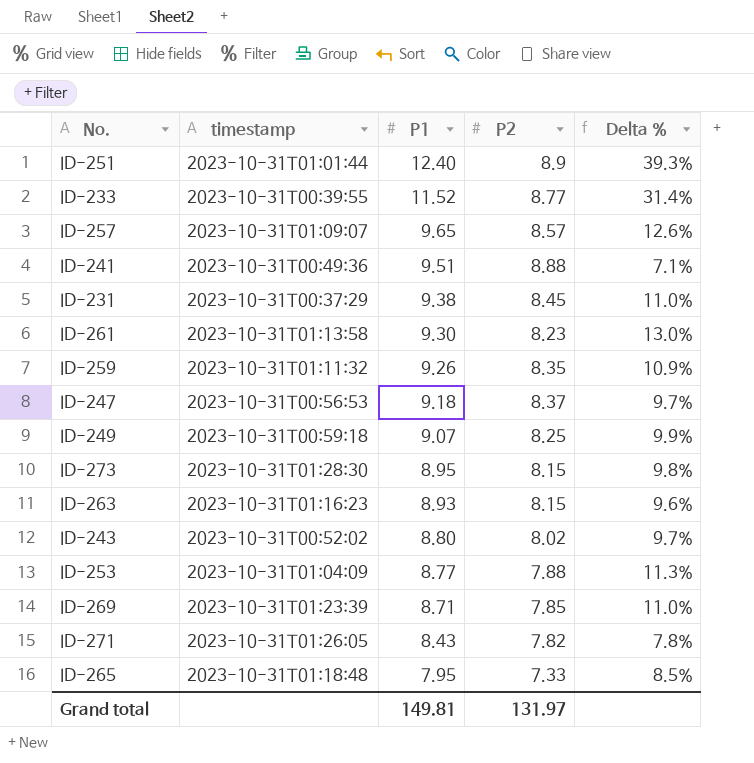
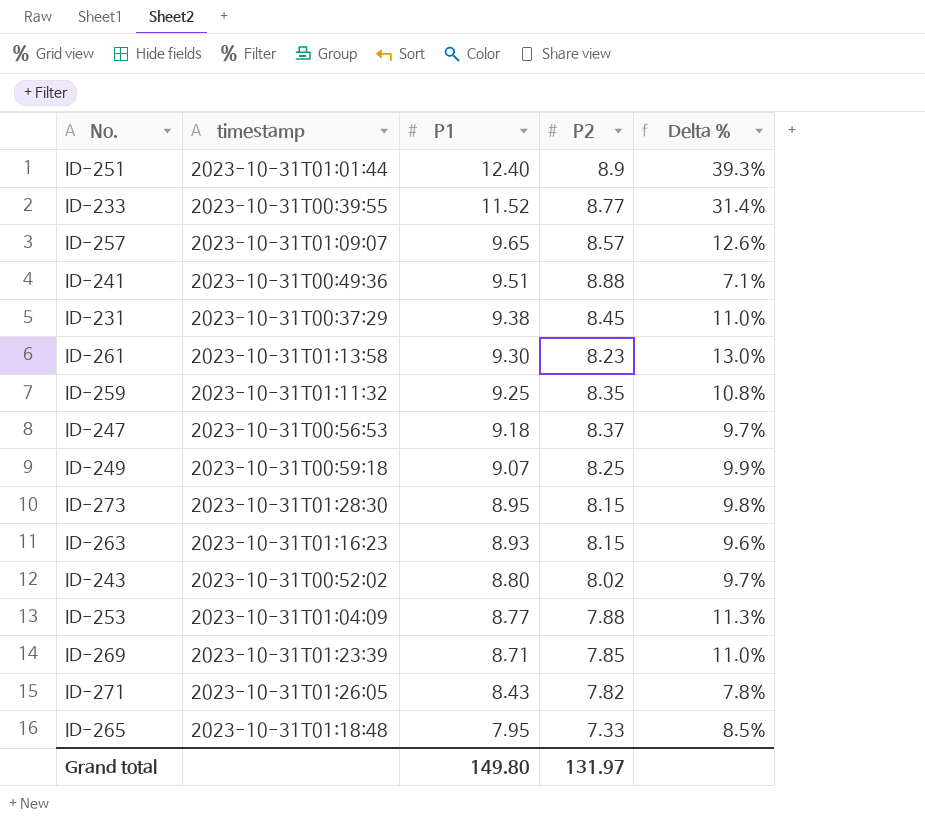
ID-259 | P1: 9.26 -> 9.25
ID-259 | Delta %: 10.9% -> 10.8%
Grand total | P1: 149.81 -> 149.80

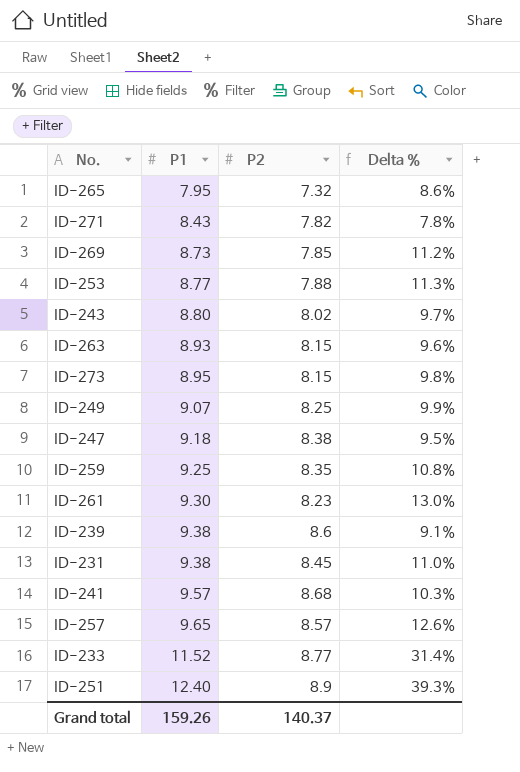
row order: P1 descending -> P1 ascending
column timestamp | position: 2 -> none
ID-265 | P2: 7.33 -> 7.32
ID-265 | Delta %: 8.5% -> 8.6%
ID-269 | P1: 8.71 -> 8.73
ID-269 | Delta %: 11.0% -> 11.2%
ID-247 | P2: 8.37 -> 8.38
ID-247 | Delta %: 9.7% -> 9.5%
row ID-239: none -> 9.38 | 8.6 | 9.1%
ID-241 | P1: 9.51 -> 9.57
ID-241 | P2: 8.88 -> 8.68
ID-241 | Delta %: 7.1% -> 10.3%
Grand total | P1: 149.80 -> 159.26
Grand total | P2: 131.97 -> 140.37

